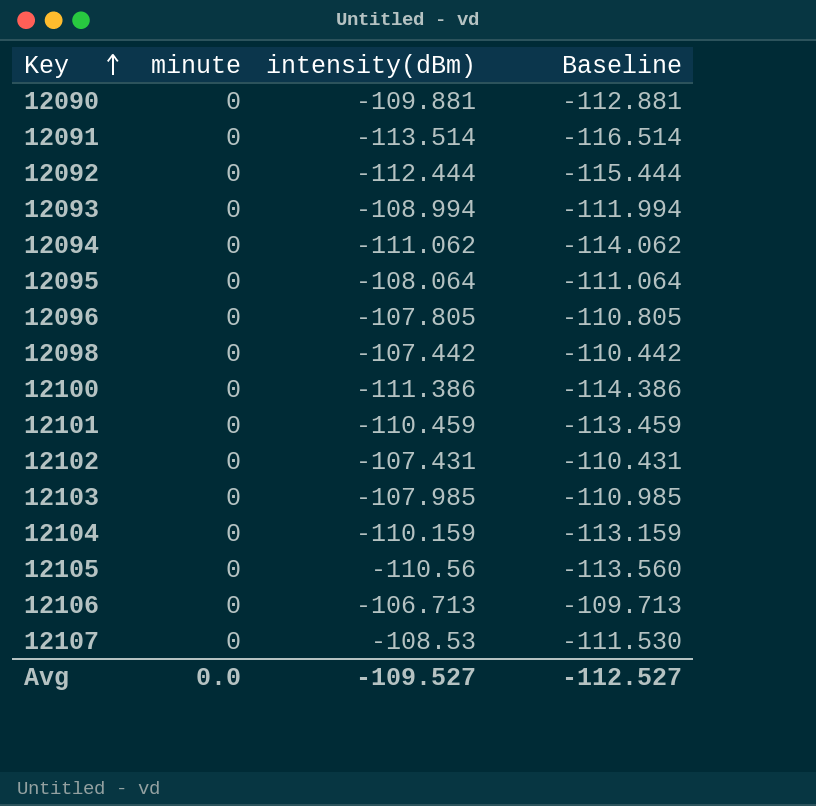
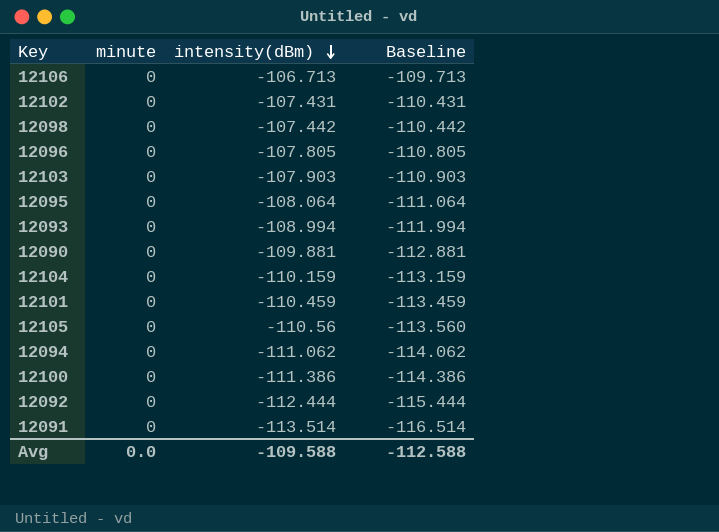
row order: Key ascending -> intensity(dBm) descending
row 12107: 0 | -108.53 | -111.530 -> none
12103 | intensity(dBm): -107.985 -> -107.903
12103 | Baseline: -110.985 -> -110.903
Avg | intensity(dBm): -109.527 -> -109.588
Avg | Baseline: -112.527 -> -112.588

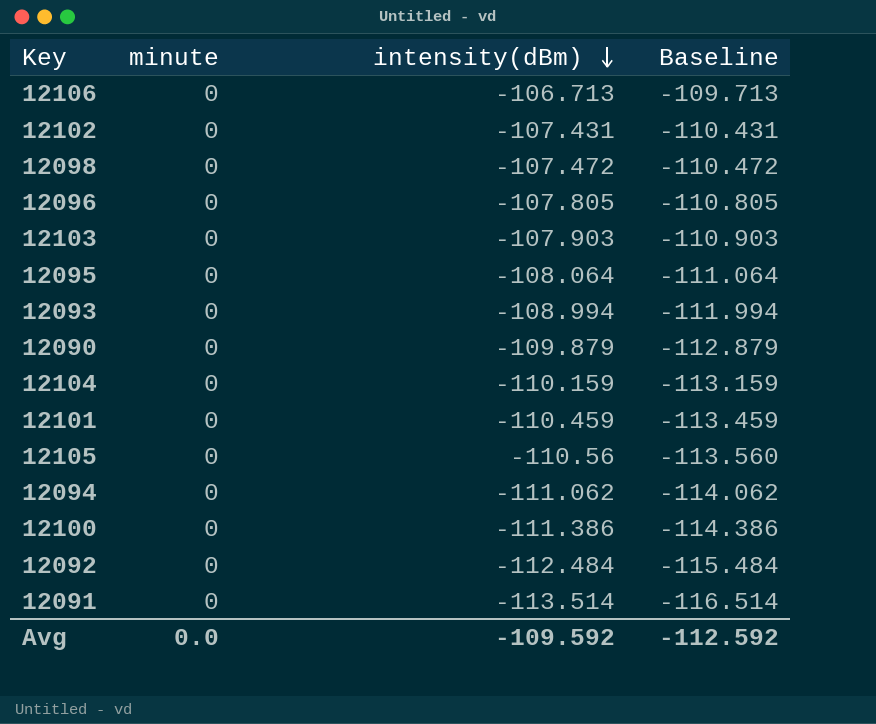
12098 | intensity(dBm): -107.442 -> -107.472
12098 | Baseline: -110.442 -> -110.472
12090 | intensity(dBm): -109.881 -> -109.879
12090 | Baseline: -112.881 -> -112.879
12092 | intensity(dBm): -112.444 -> -112.484
12092 | Baseline: -115.444 -> -115.484
Avg | intensity(dBm): -109.588 -> -109.592
Avg | Baseline: -112.588 -> -112.592

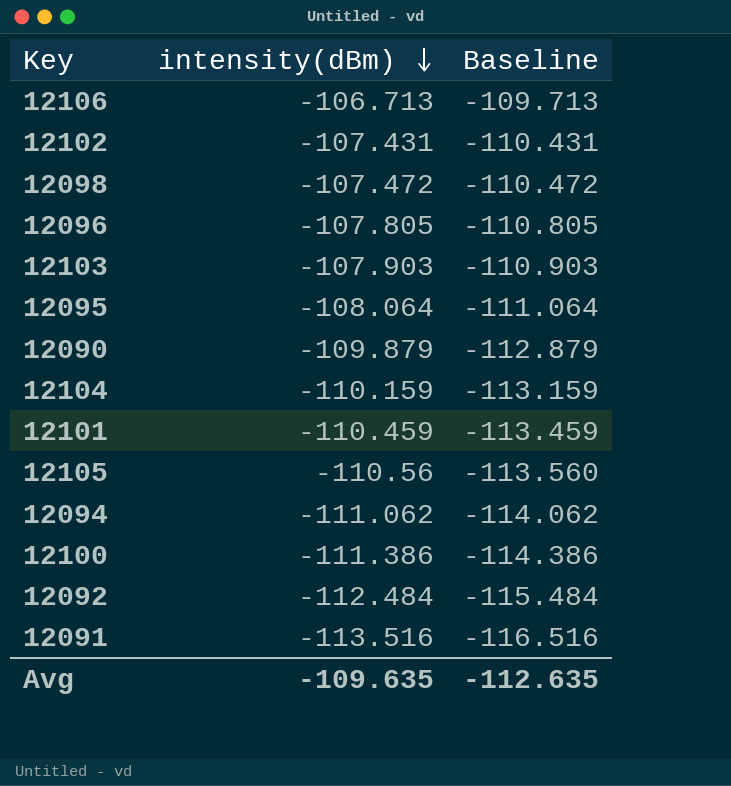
column minute | position: 2 -> none
row 12093: 0 | -108.994 | -111.994 -> none
12091 | intensity(dBm): -113.514 -> -113.516
12091 | Baseline: -116.514 -> -116.516
Avg | intensity(dBm): -109.592 -> -109.635
Avg | Baseline: -112.592 -> -112.635

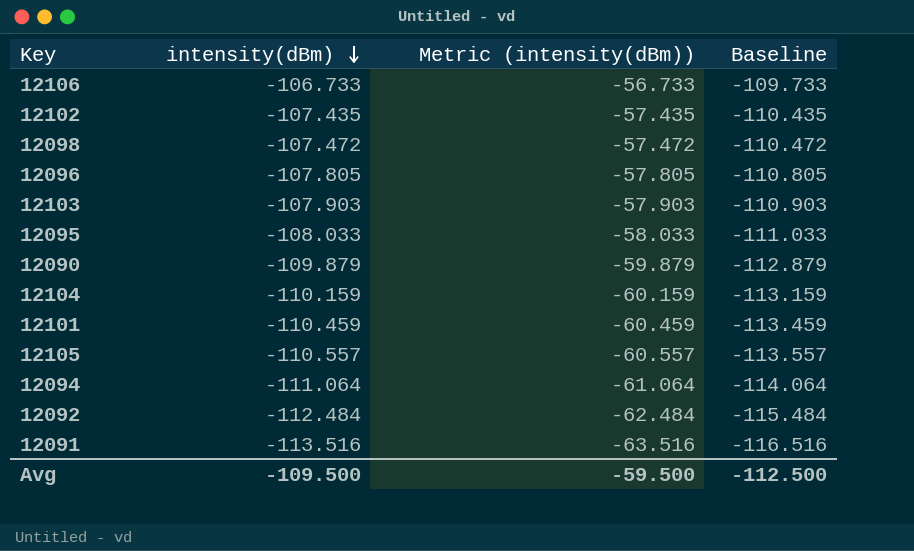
column Metric (intensity(dBm)) | formula: none -> [intensity(dBm)] + 50
row 12100: -111.386 | -114.386 -> none
12106 | intensity(dBm): -106.713 -> -106.733
12106 | Baseline: -109.713 -> -109.733
12102 | intensity(dBm): -107.431 -> -107.435
12102 | Baseline: -110.431 -> -110.435
12095 | intensity(dBm): -108.064 -> -108.033
12095 | Baseline: -111.064 -> -111.033
12105 | intensity(dBm): -110.56 -> -110.557
12105 | Baseline: -113.560 -> -113.557
12094 | intensity(dBm): -111.062 -> -111.064
12094 | Baseline: -114.062 -> -114.064
Avg | intensity(dBm): -109.635 -> -109.500
Avg | Baseline: -112.635 -> -112.500

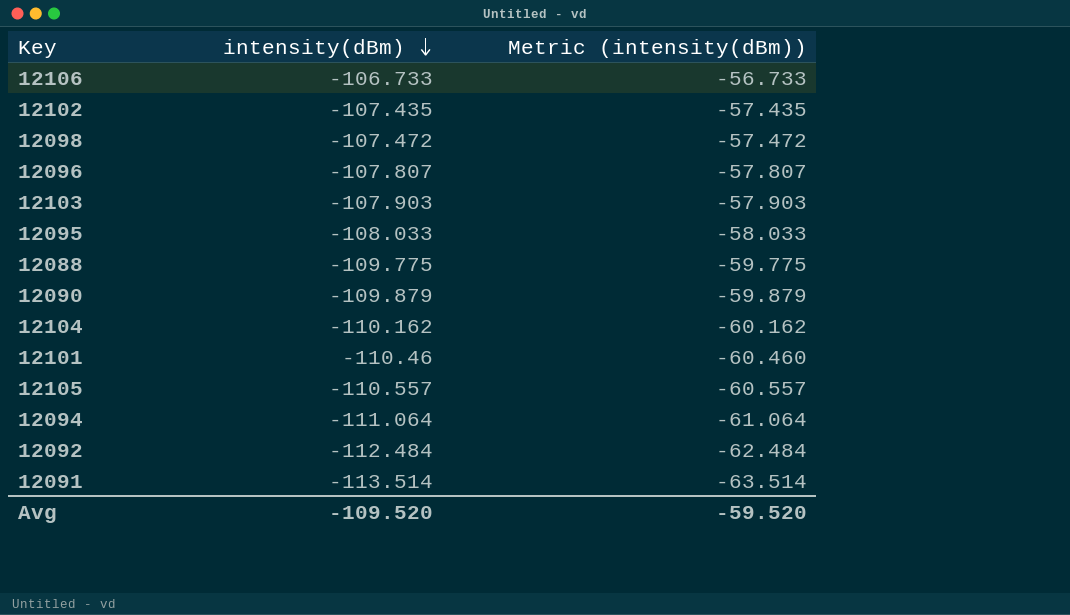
column Baseline | formula: [intensity(dBm)] - 3 -> none
12096 | intensity(dBm): -107.805 -> -107.807
12096 | Metric (intensity(dBm)): -57.805 -> -57.807
row 12088: none -> -109.775 | -59.775
12104 | intensity(dBm): -110.159 -> -110.162
12104 | Metric (intensity(dBm)): -60.159 -> -60.162
12101 | intensity(dBm): -110.459 -> -110.46
12101 | Metric (intensity(dBm)): -60.459 -> -60.460
12091 | intensity(dBm): -113.516 -> -113.514
12091 | Metric (intensity(dBm)): -63.516 -> -63.514
Avg | intensity(dBm): -109.500 -> -109.520
Avg | Metric (intensity(dBm)): -59.500 -> -59.520

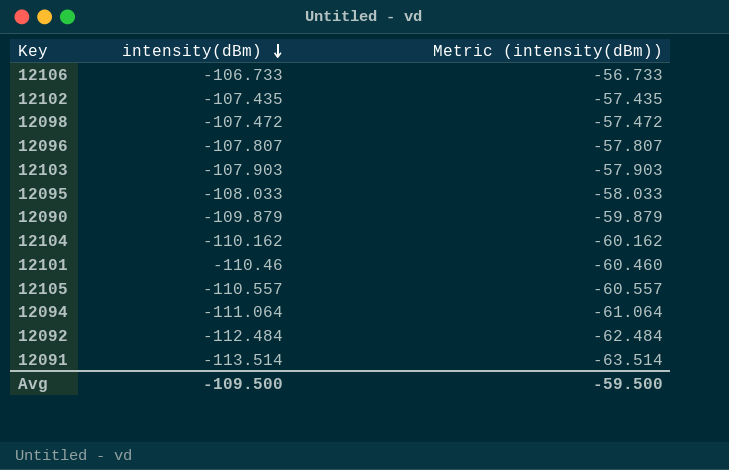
row 12088: -109.775 | -59.775 -> none
Avg | intensity(dBm): -109.520 -> -109.500
Avg | Metric (intensity(dBm)): -59.520 -> -59.500

